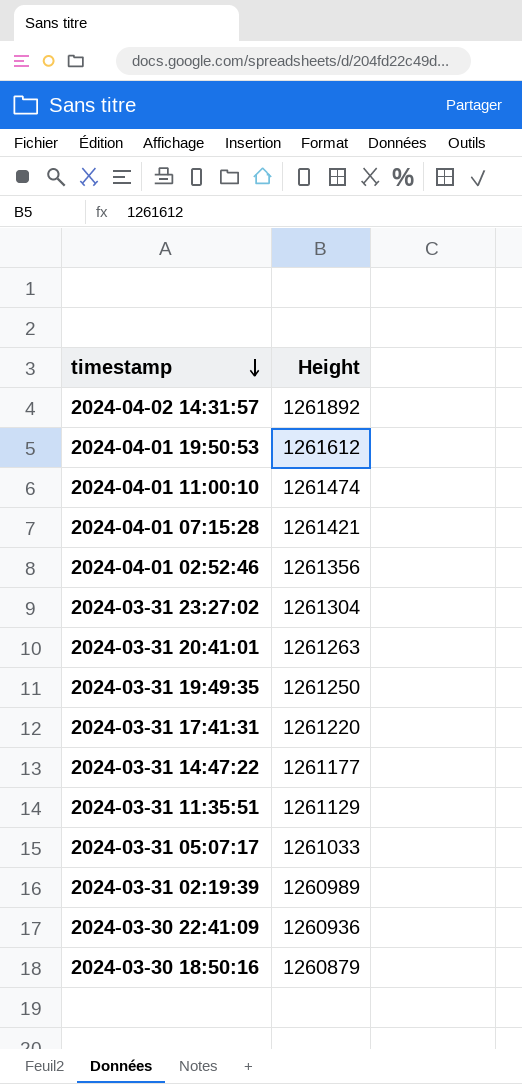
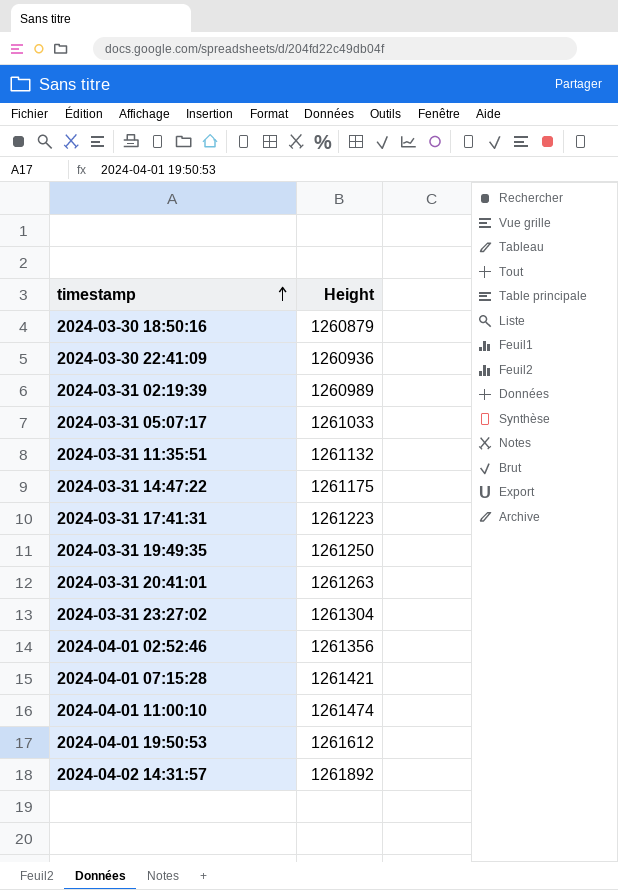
row order: timestamp descending -> timestamp ascending
2024-03-31 11:35:51 | Height: 1261129 -> 1261132
2024-03-31 14:47:22 | Height: 1261177 -> 1261175
2024-03-31 17:41:31 | Height: 1261220 -> 1261223

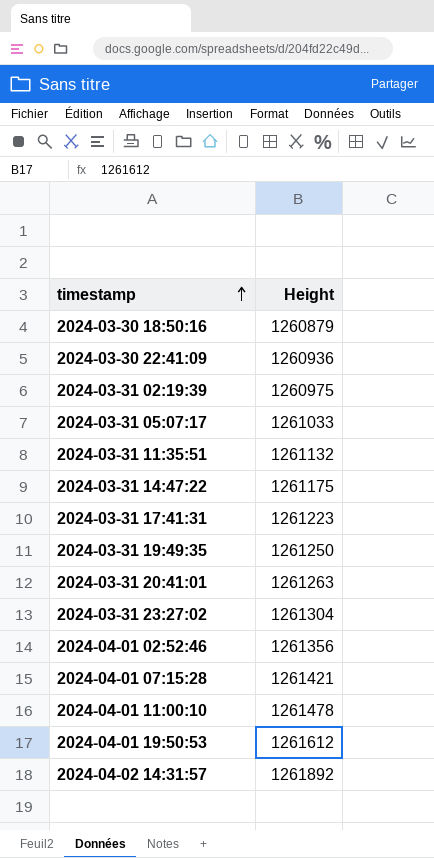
2024-03-31 02:19:39 | Height: 1260989 -> 1260975
2024-04-01 11:00:10 | Height: 1261474 -> 1261478

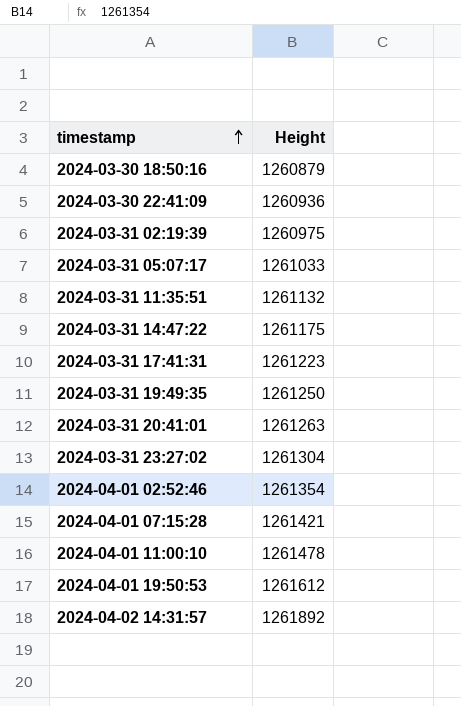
2024-04-01 02:52:46 | Height: 1261356 -> 1261354

